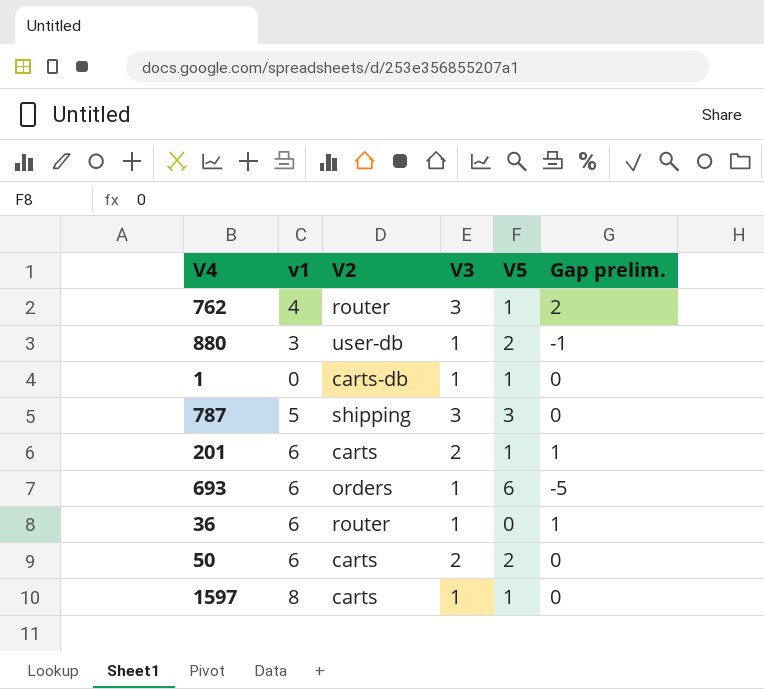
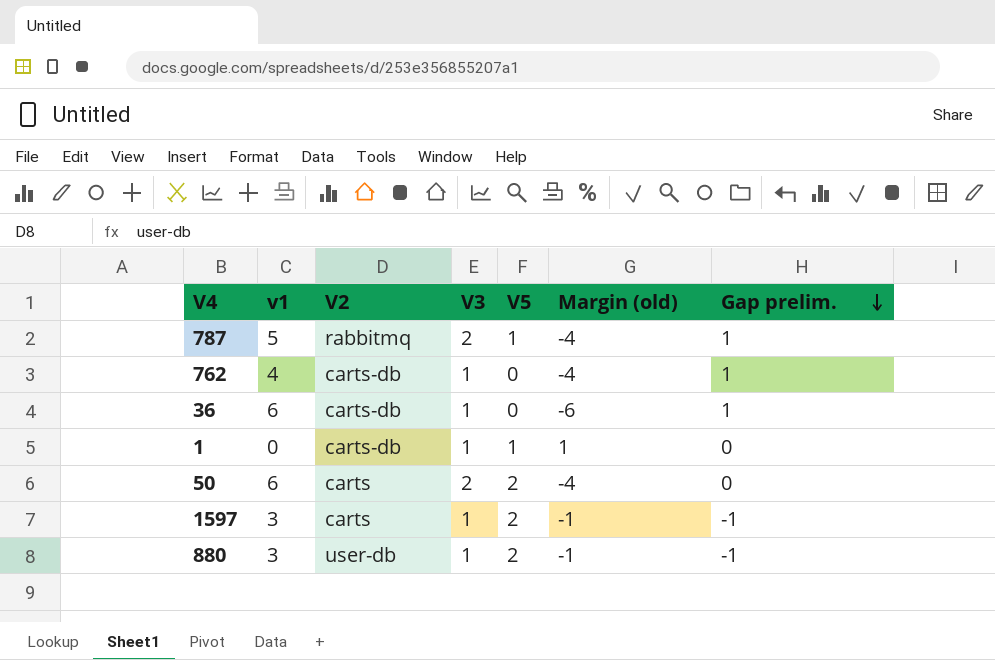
row order: none -> Gap prelim. descending
column Margin (old) | formula: none -> [V5] - [v1]
row 201: 6 | carts | 2 | 1 | 1 -> none
row 693: 6 | orders | 1 | 6 | -5 -> none
787 | V2: shipping -> rabbitmq
787 | V3: 3 -> 2
787 | V5: 3 -> 1
787 | Gap prelim.: 0 -> 1
762 | V2: router -> carts-db
762 | V3: 3 -> 1
762 | V5: 1 -> 0
762 | Gap prelim.: 2 -> 1
36 | V2: router -> carts-db
1597 | v1: 8 -> 3
1597 | V5: 1 -> 2
1597 | Gap prelim.: 0 -> -1

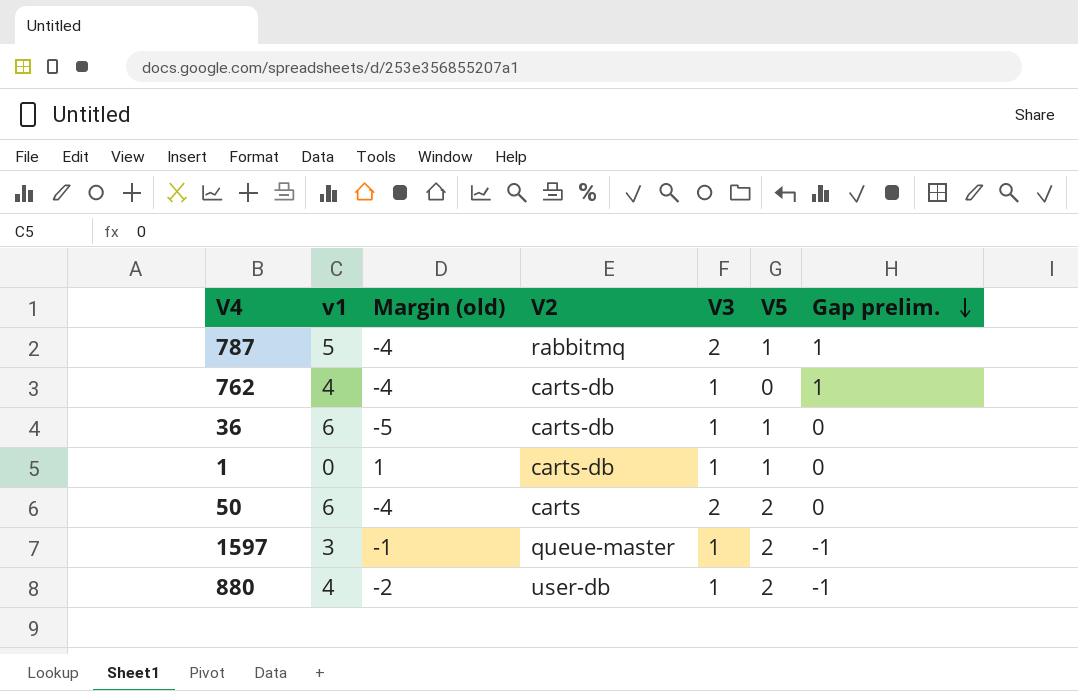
column Margin (old) | position: 6 -> 3
36 | Margin (old): -6 -> -5
36 | V5: 0 -> 1
36 | Gap prelim.: 1 -> 0
1597 | V2: carts -> queue-master
880 | v1: 3 -> 4
880 | Margin (old): -1 -> -2

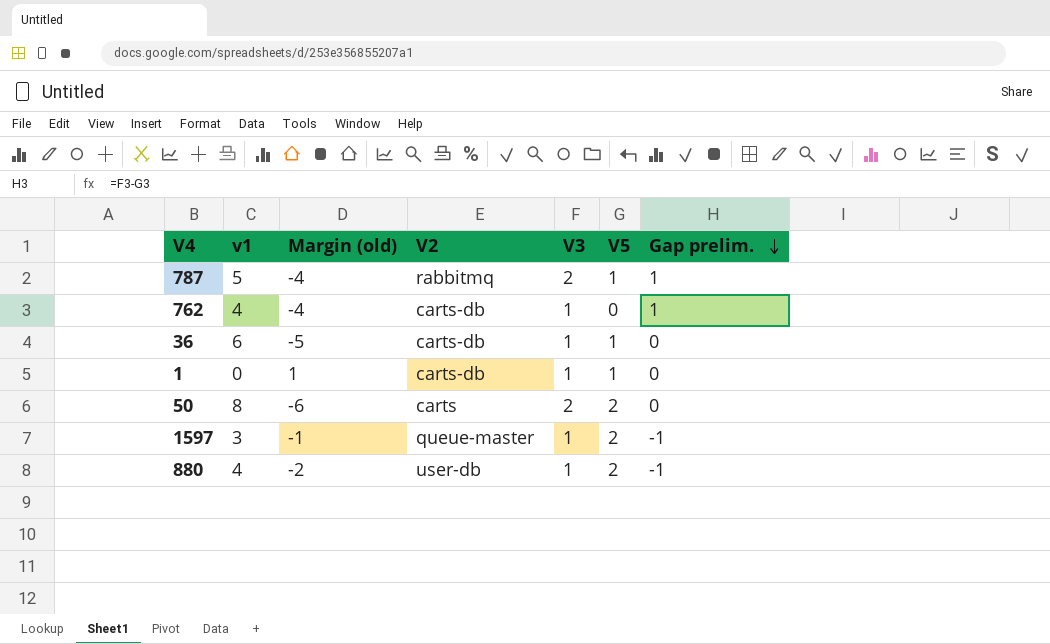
50 | v1: 6 -> 8
50 | Margin (old): -4 -> -6

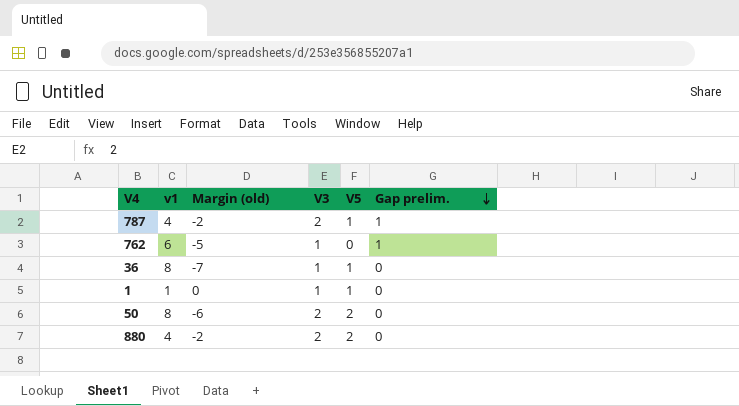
column V2 | position: 4 -> none
column Margin (old) | formula: [V5] - [v1] -> [V3] - [v1]
row 1597: 3 | -1 | queue-master | 1 | 2 | -1 -> none
787 | v1: 5 -> 4
762 | v1: 4 -> 6
36 | v1: 6 -> 8
1 | v1: 0 -> 1
880 | V3: 1 -> 2
880 | Gap prelim.: -1 -> 0

